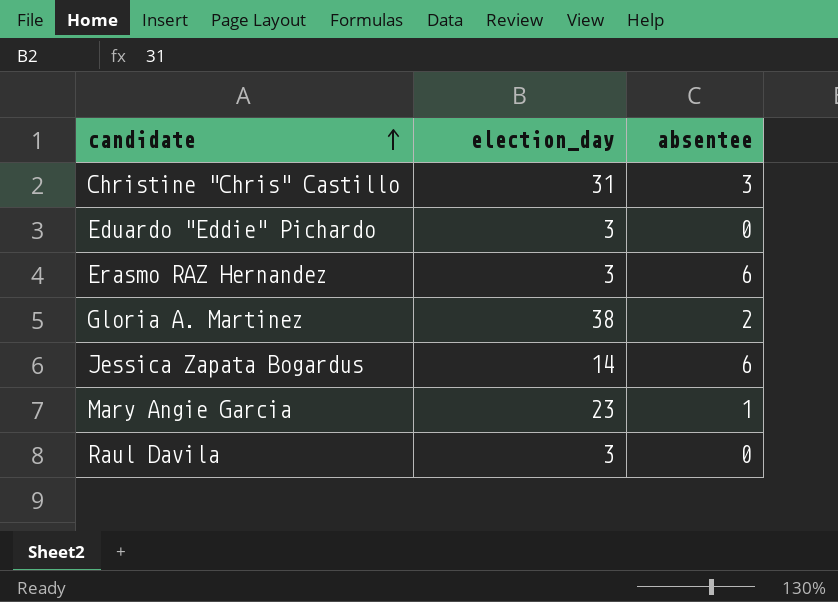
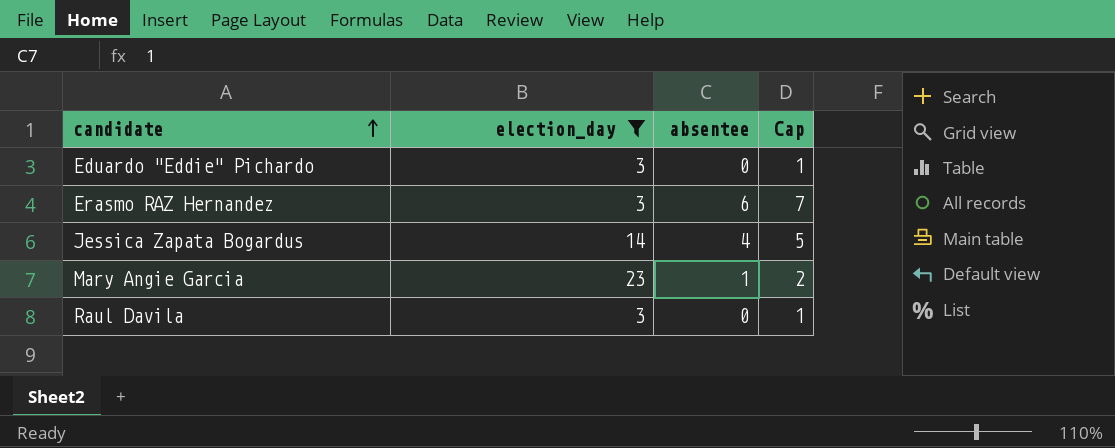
filter: none -> election_day <= 23
column Cap | formula: none -> [absentee] + 1
Jessica Zapata Bogardus | absentee: 6 -> 4

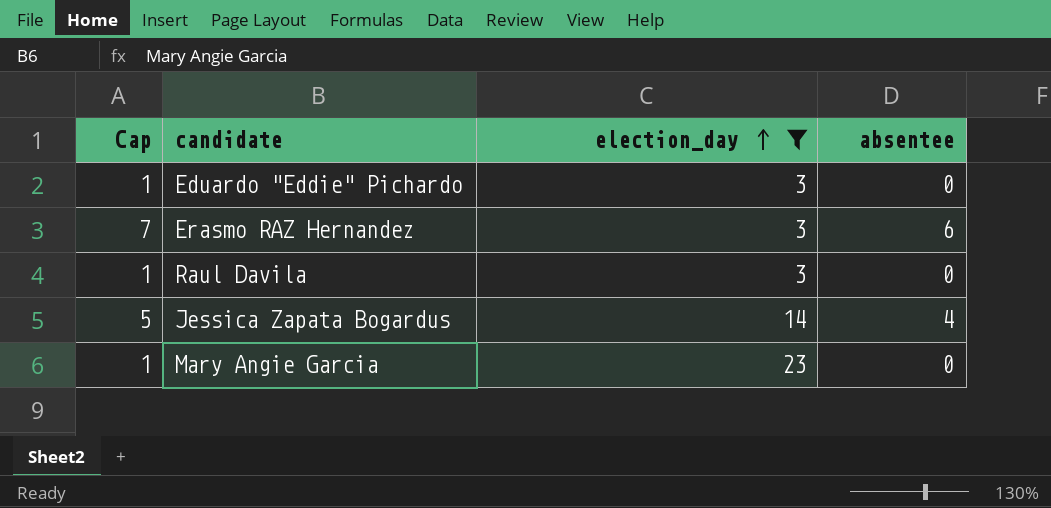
row order: candidate ascending -> election_day ascending
column Cap | position: 4 -> 1
Mary Angie Garcia | Cap: 2 -> 1
Mary Angie Garcia | absentee: 1 -> 0

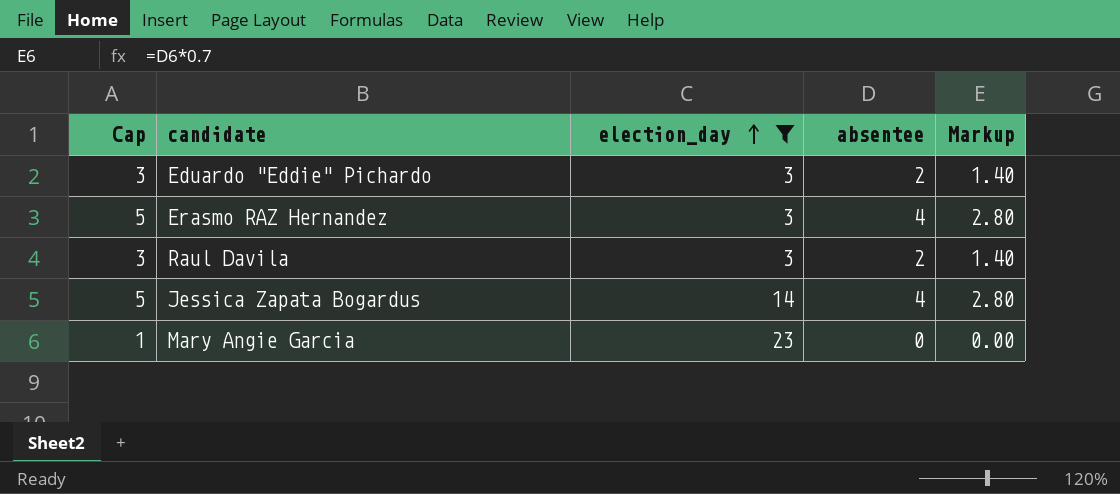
column Markup | formula: none -> [absentee] * 0.7
Eduardo "Eddie" Pichardo | Cap: 1 -> 3
Eduardo "Eddie" Pichardo | absentee: 0 -> 2
Erasmo RAZ Hernandez | Cap: 7 -> 5
Erasmo RAZ Hernandez | absentee: 6 -> 4
Raul Davila | Cap: 1 -> 3
Raul Davila | absentee: 0 -> 2

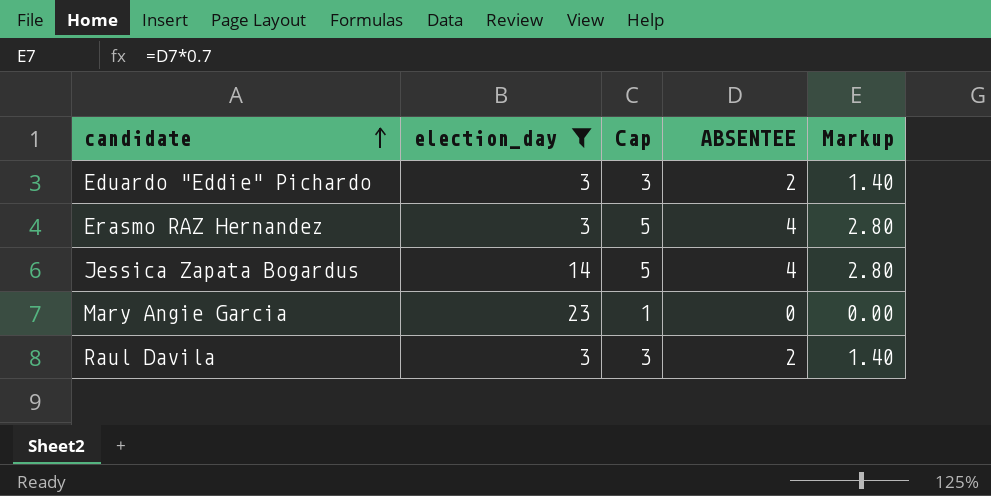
row order: election_day ascending -> candidate ascending
column Cap | position: 1 -> 3
column name: absentee -> ABSENTEE

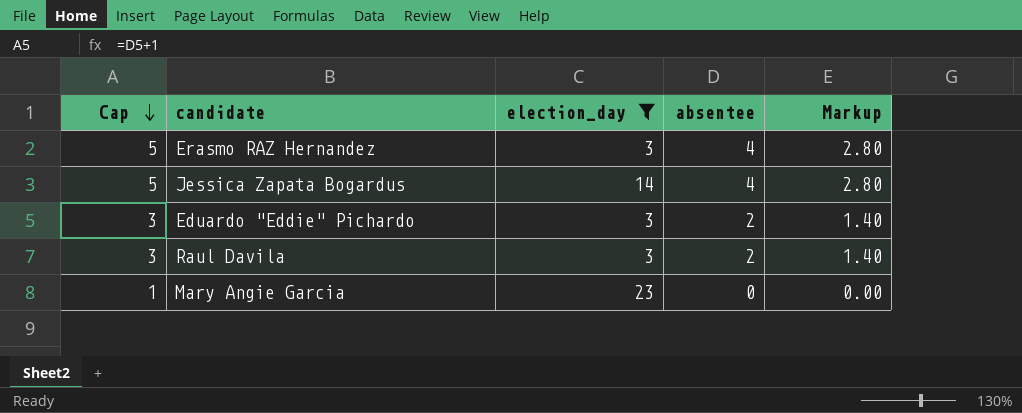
row order: candidate ascending -> Cap descending
column Cap | position: 3 -> 1
column name: ABSENTEE -> absentee

